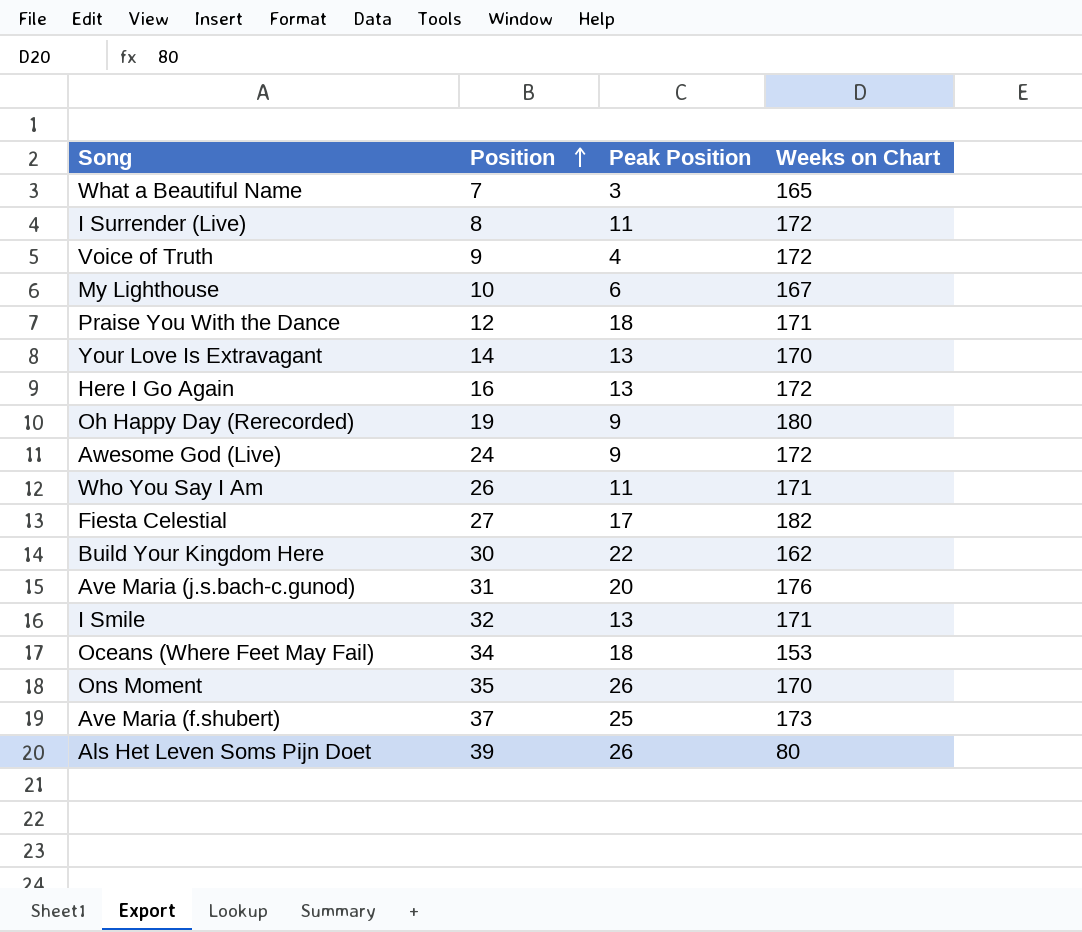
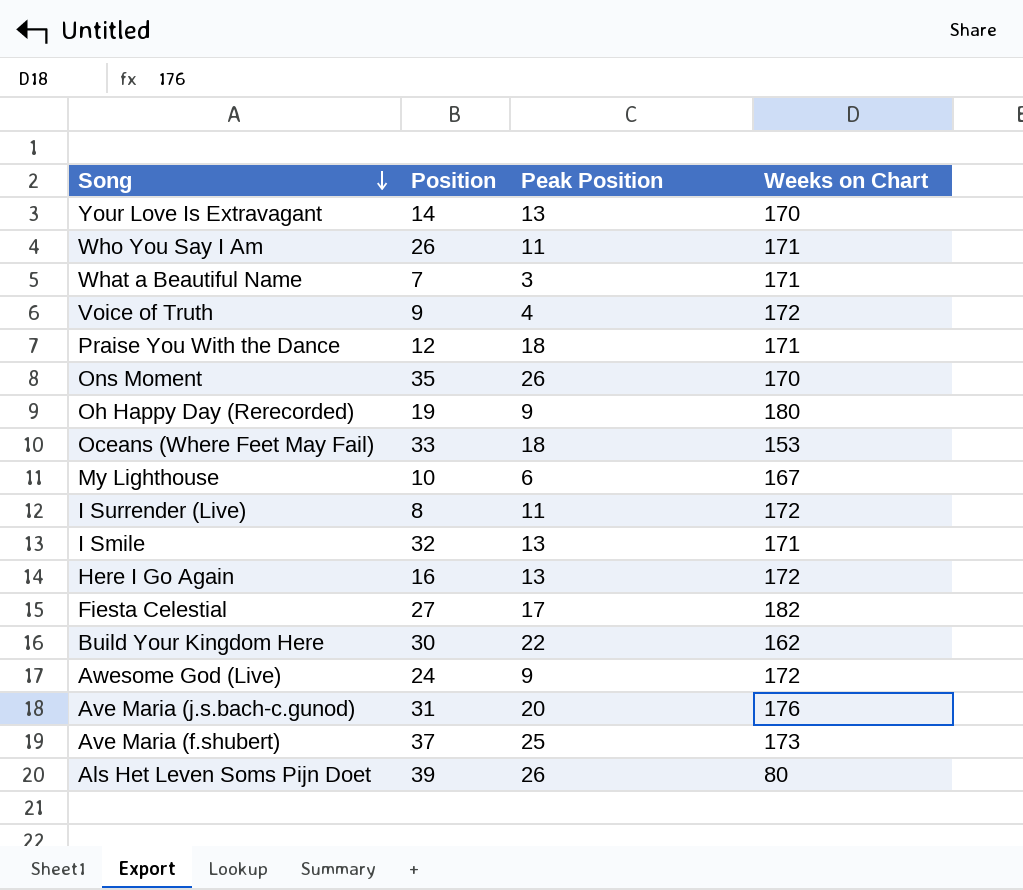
row order: Position ascending -> Song descending
What a Beautiful Name | Weeks on Chart: 165 -> 171
Oceans (Where Feet May Fail) | Position: 34 -> 33

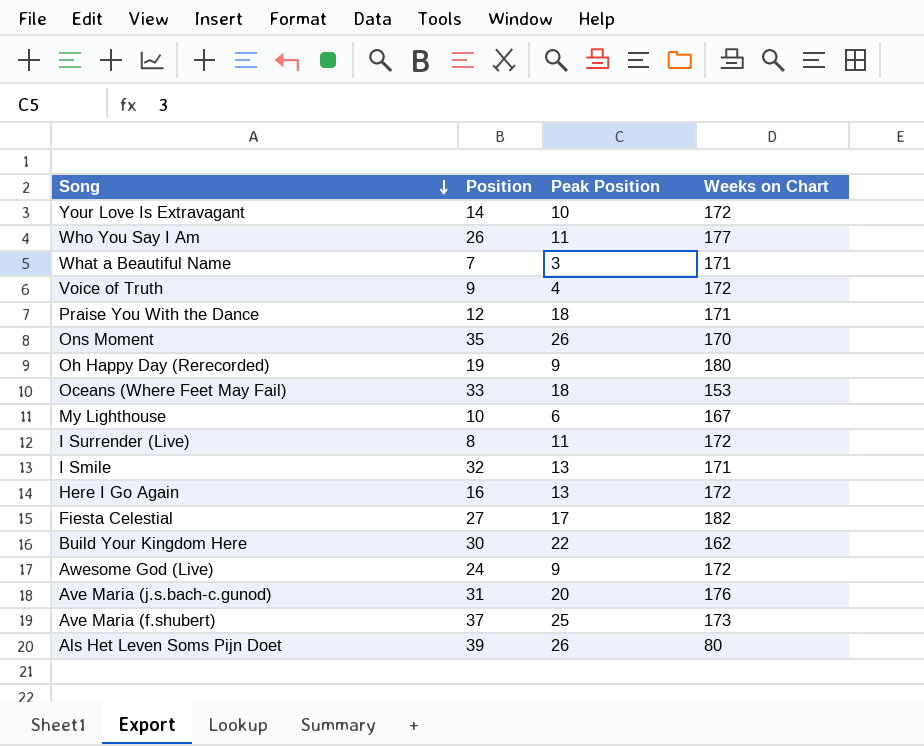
Your Love Is Extravagant | Peak Position: 13 -> 10
Your Love Is Extravagant | Weeks on Chart: 170 -> 172
Who You Say I Am | Weeks on Chart: 171 -> 177

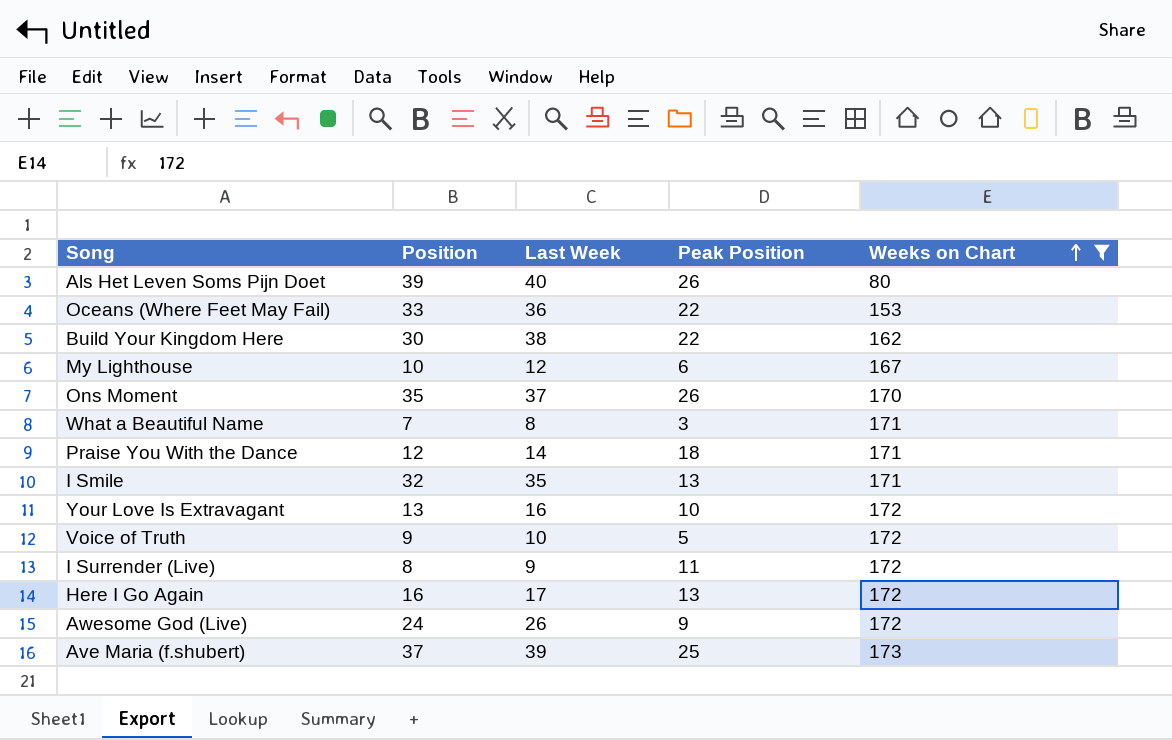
filter: none -> Weeks on Chart <= 173
row order: Song descending -> Weeks on Chart ascending
column Last Week | position: none -> 3
Oceans (Where Feet May Fail) | Peak Position: 18 -> 22
Your Love Is Extravagant | Position: 14 -> 13
Voice of Truth | Peak Position: 4 -> 5

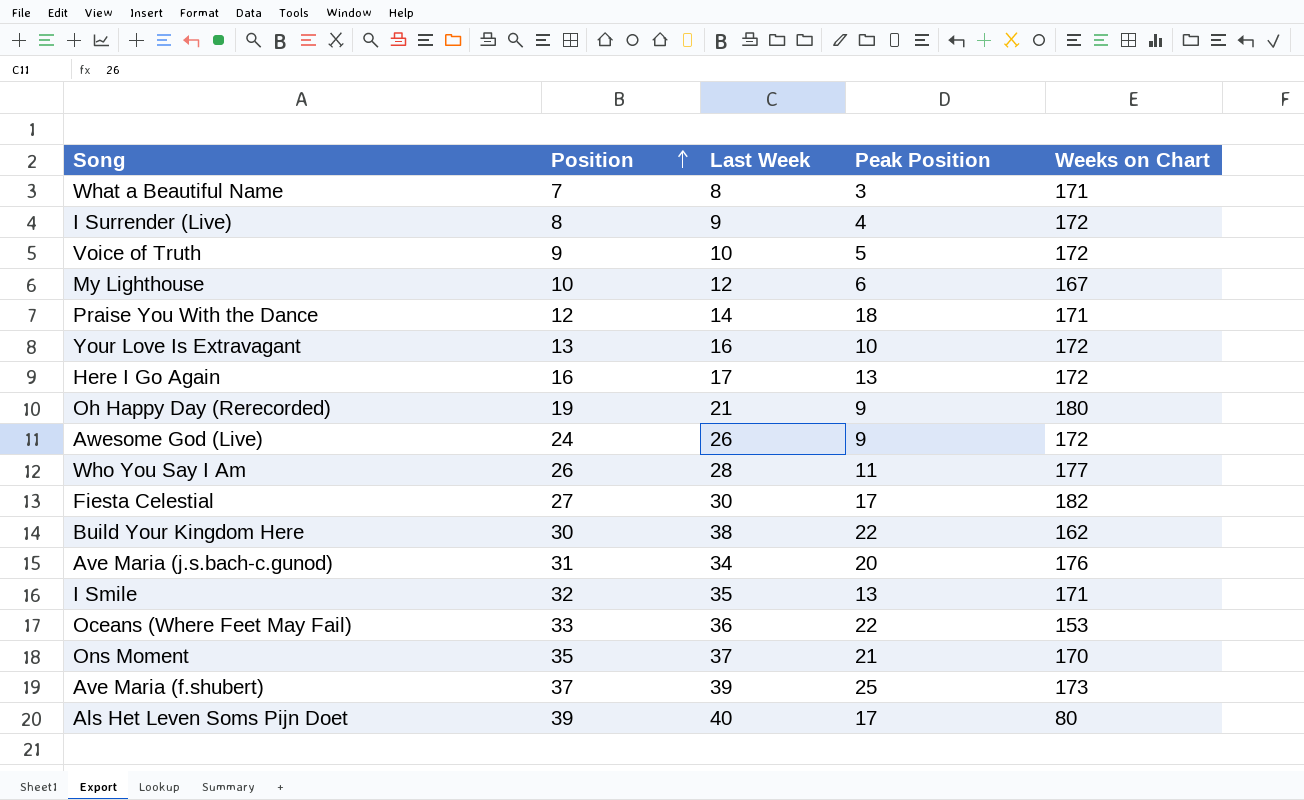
filter: Weeks on Chart <= 173 -> none
row order: Weeks on Chart ascending -> Position ascending
I Surrender (Live) | Peak Position: 11 -> 4
Ons Moment | Peak Position: 26 -> 21
Als Het Leven Soms Pijn Doet | Peak Position: 26 -> 17

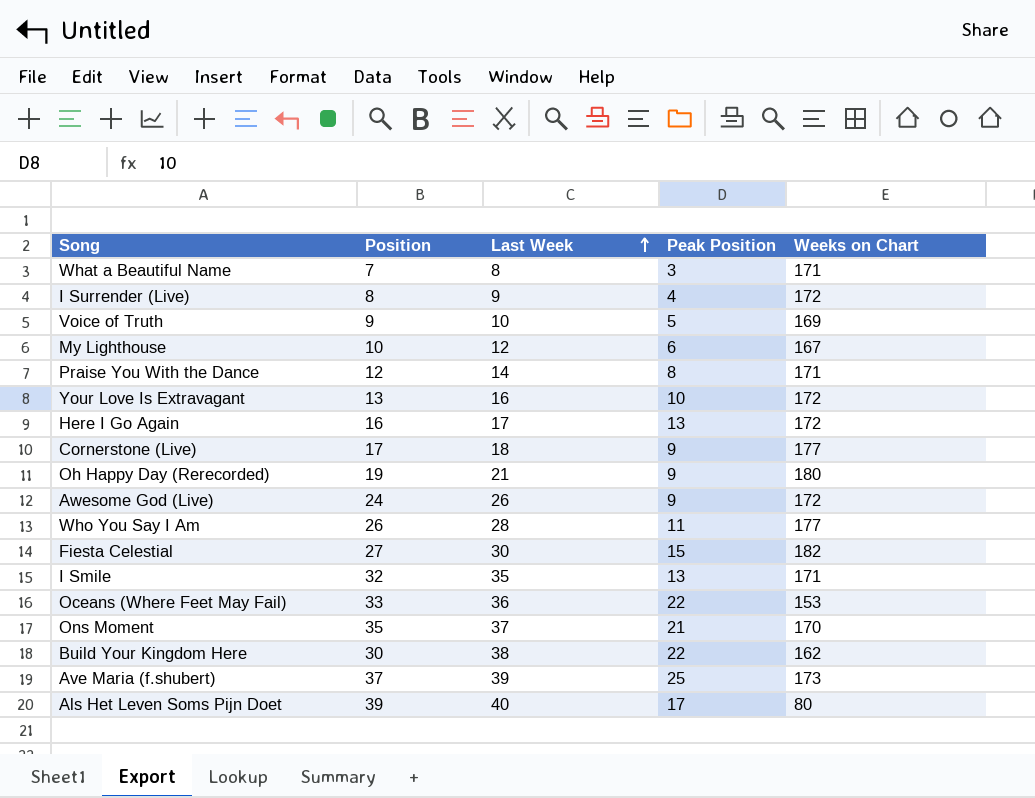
row order: Position ascending -> Last Week ascending
row Ave Maria (j.s.bach-c.gunod): 31 | 34 | 20 | 176 -> none
Voice of Truth | Weeks on Chart: 172 -> 169
Praise You With the Dance | Peak Position: 18 -> 8
row Cornerstone (Live): none -> 17 | 18 | 9 | 177
Fiesta Celestial | Peak Position: 17 -> 15

